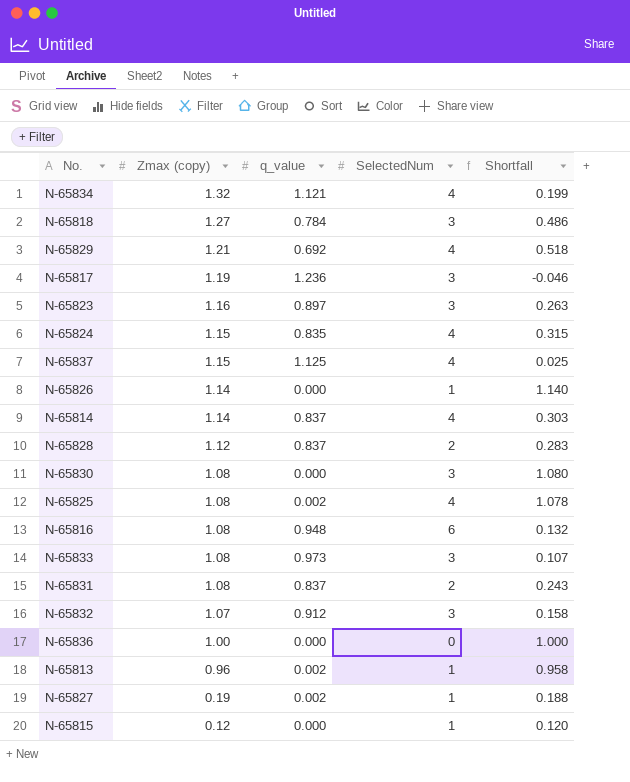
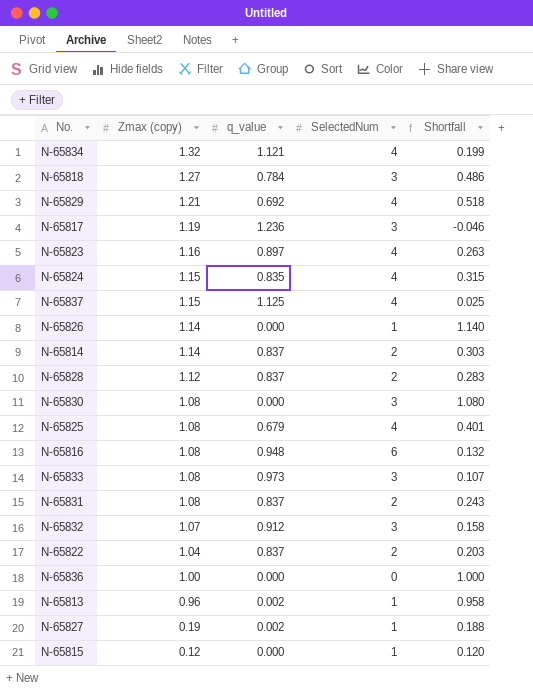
N-65823 | SelectedNum: 3 -> 4
N-65814 | SelectedNum: 4 -> 2
N-65825 | q_value: 0.002 -> 0.679
N-65825 | Shortfall: 1.078 -> 0.401
row N-65822: none -> 1.04 | 0.837 | 2 | 0.203

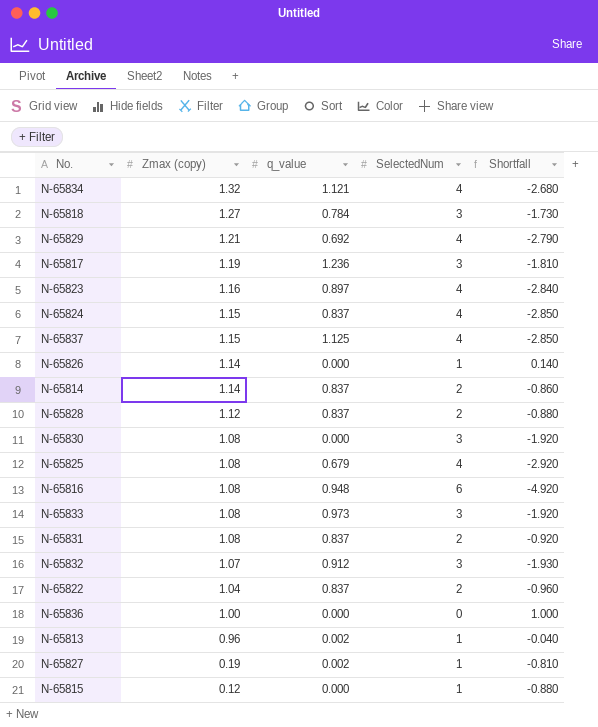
column Shortfall | formula: [Zmax (copy)] - [q_value] -> [Zmax (copy)] - [SelectedNum]
N-65824 | q_value: 0.835 -> 0.837

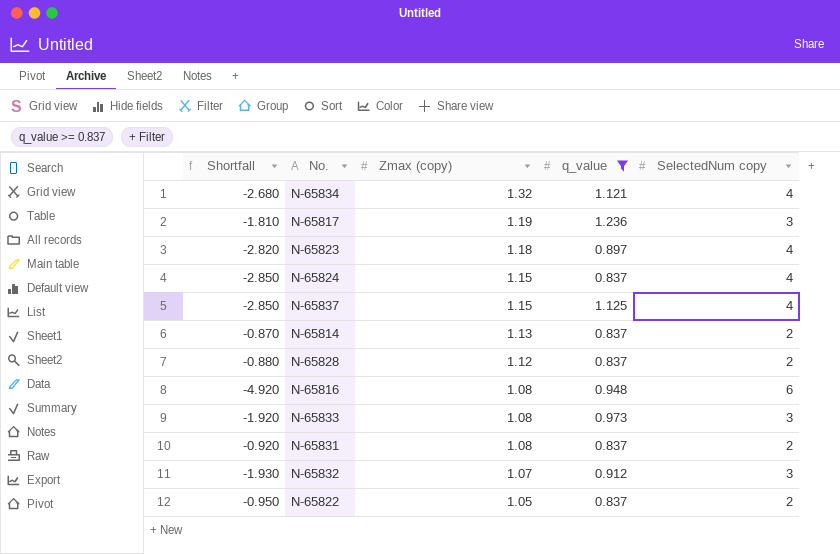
filter: none -> q_value >= 0.837
column Shortfall | position: 5 -> 1
column name: SelectedNum -> SelectedNum copy
N-65823 | Shortfall: -2.840 -> -2.820
N-65823 | Zmax (copy): 1.16 -> 1.18
N-65814 | Shortfall: -0.860 -> -0.870
N-65814 | Zmax (copy): 1.14 -> 1.13
N-65822 | Shortfall: -0.960 -> -0.950
N-65822 | Zmax (copy): 1.04 -> 1.05

